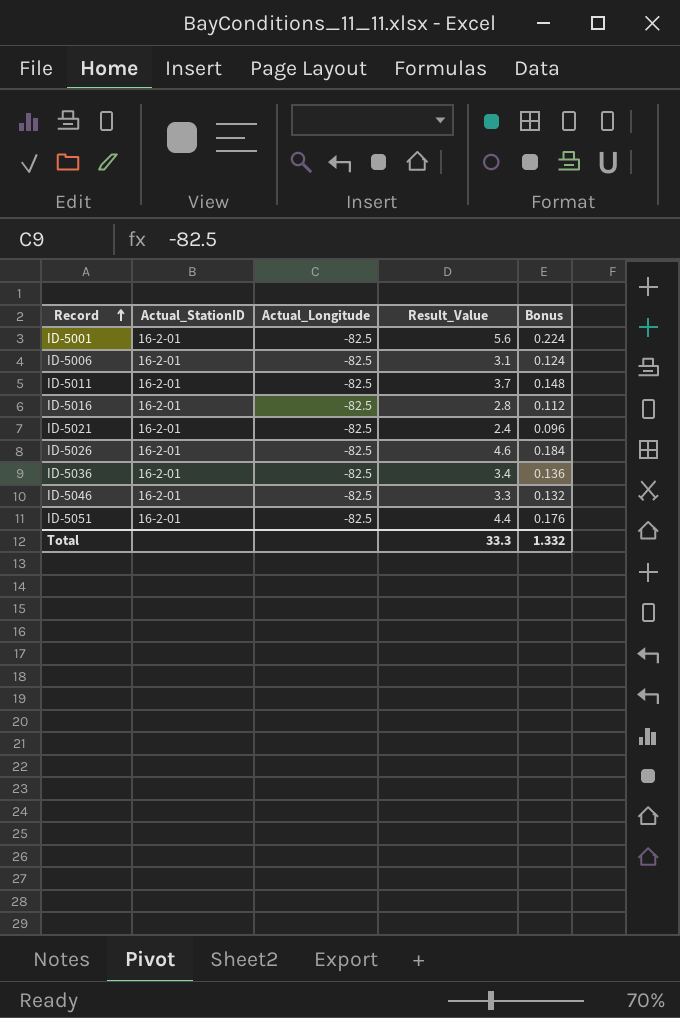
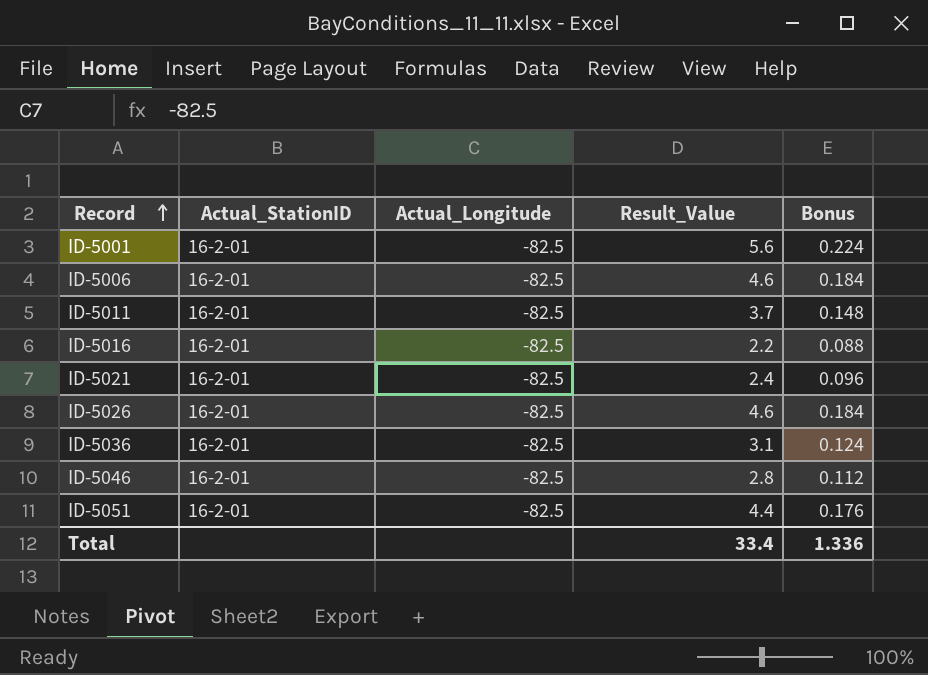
ID-5006 | Result_Value: 3.1 -> 4.6
ID-5006 | Bonus: 0.124 -> 0.184
ID-5016 | Result_Value: 2.8 -> 2.2
ID-5016 | Bonus: 0.112 -> 0.088
ID-5036 | Result_Value: 3.4 -> 3.1
ID-5036 | Bonus: 0.136 -> 0.124
ID-5046 | Result_Value: 3.3 -> 2.8
ID-5046 | Bonus: 0.132 -> 0.112
Total | Result_Value: 33.3 -> 33.4
Total | Bonus: 1.332 -> 1.336

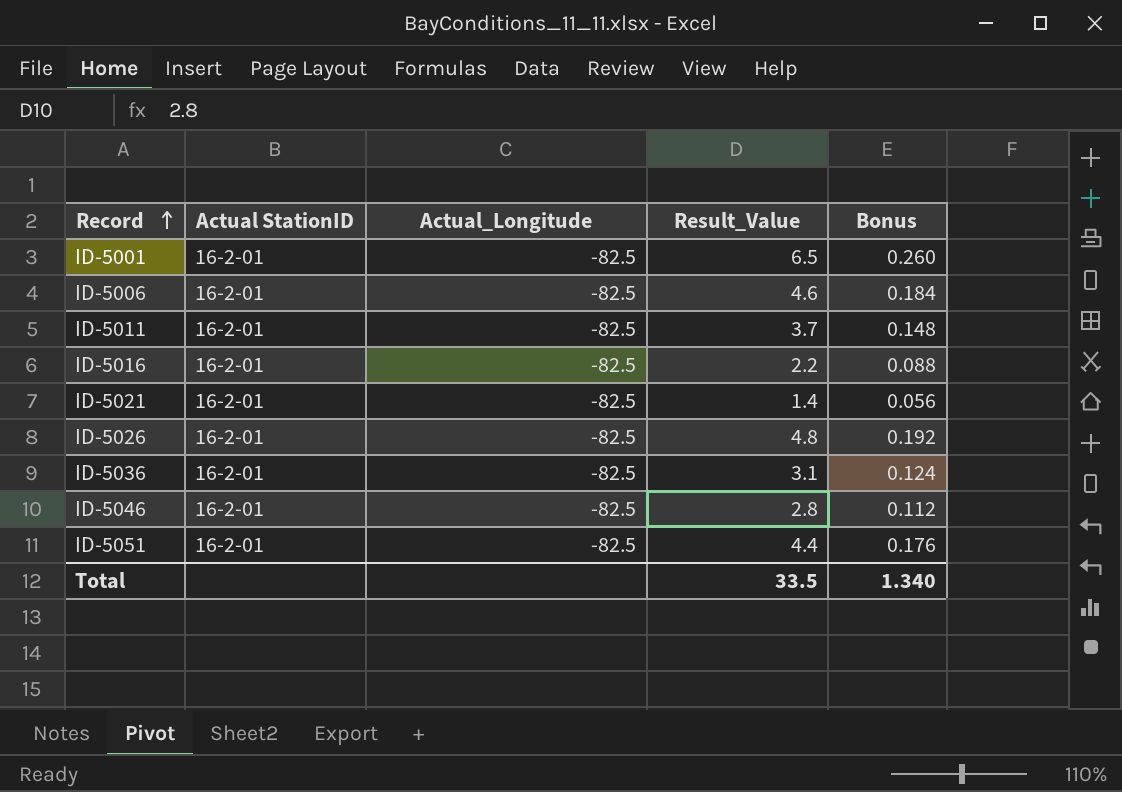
column name: Actual_StationID -> Actual StationID
ID-5001 | Result_Value: 5.6 -> 6.5
ID-5001 | Bonus: 0.224 -> 0.260
ID-5021 | Result_Value: 2.4 -> 1.4
ID-5021 | Bonus: 0.096 -> 0.056
ID-5026 | Result_Value: 4.6 -> 4.8
ID-5026 | Bonus: 0.184 -> 0.192
Total | Result_Value: 33.4 -> 33.5
Total | Bonus: 1.336 -> 1.340

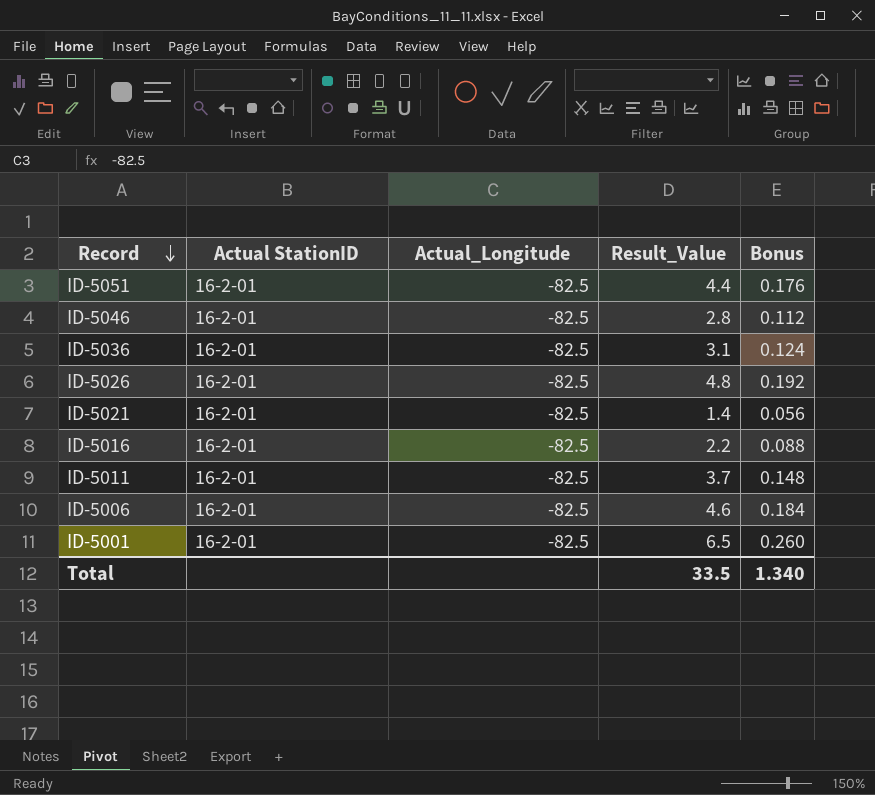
row order: Record ascending -> Record descending

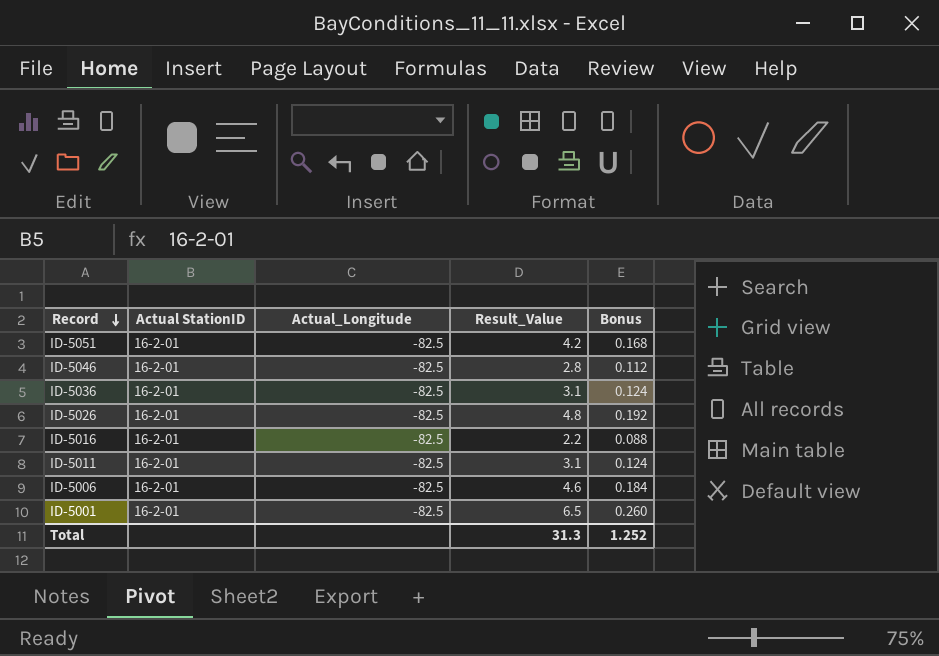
row ID-5021: 16-2-01 | -82.5 | 1.4 | 0.056 -> none
ID-5051 | Result_Value: 4.4 -> 4.2
ID-5051 | Bonus: 0.176 -> 0.168
ID-5011 | Result_Value: 3.7 -> 3.1
ID-5011 | Bonus: 0.148 -> 0.124
Total | Result_Value: 33.5 -> 31.3
Total | Bonus: 1.340 -> 1.252

